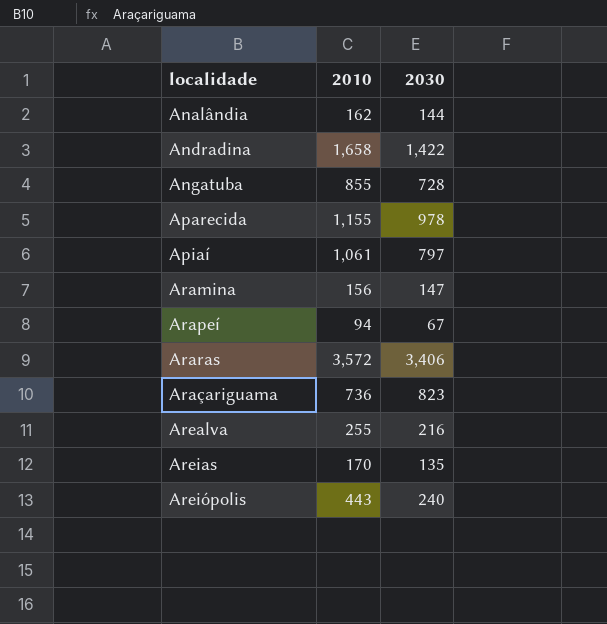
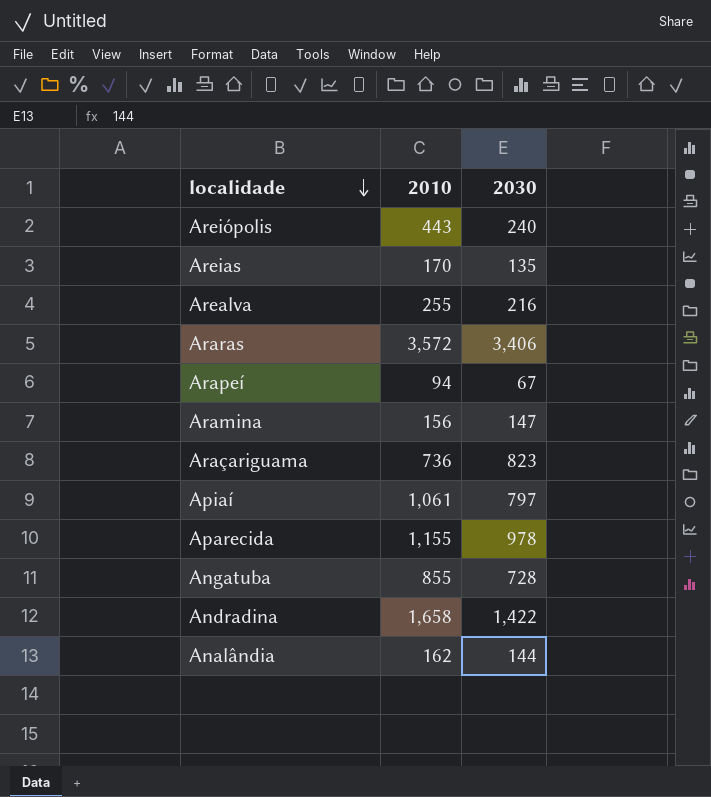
row order: none -> localidade descending

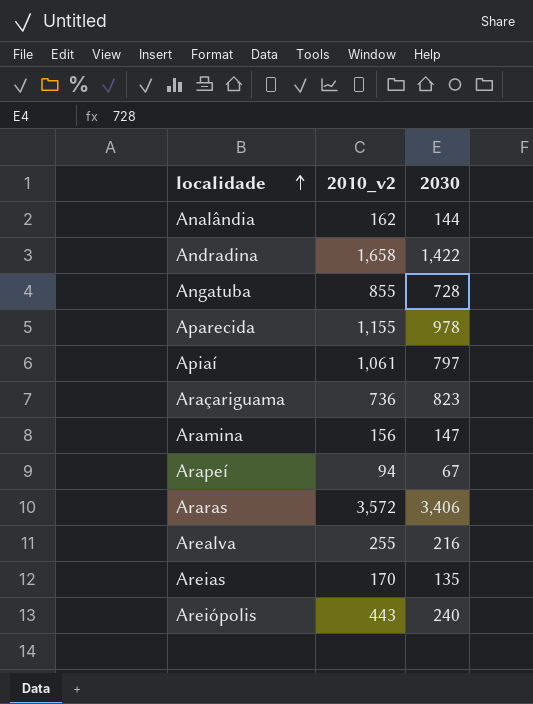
row order: localidade descending -> localidade ascending
column name: 2010 -> 2010_v2

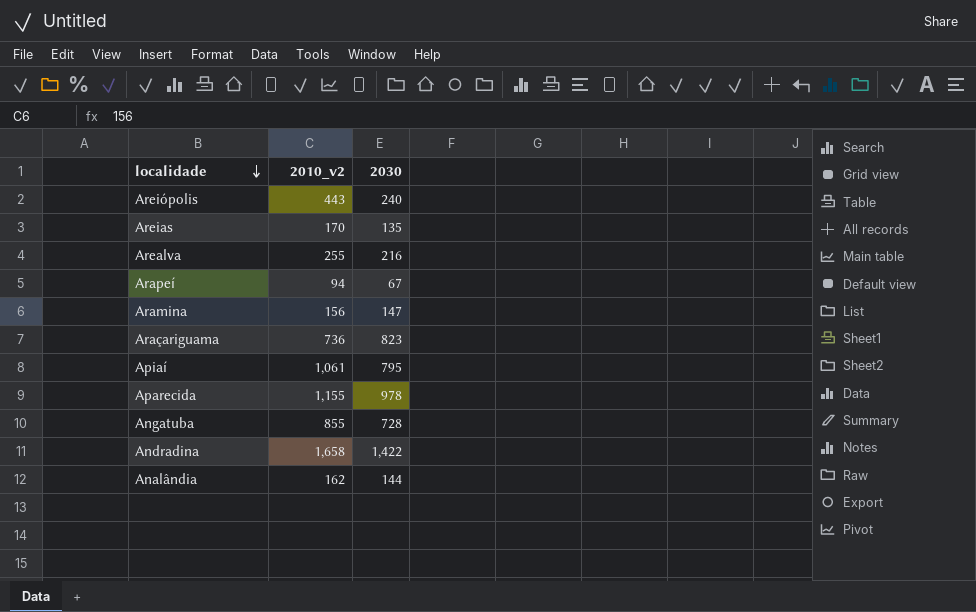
row order: localidade ascending -> localidade descending
row Araras: 3,572 | 3,406 -> none
Apiaí | 2030: 797 -> 795

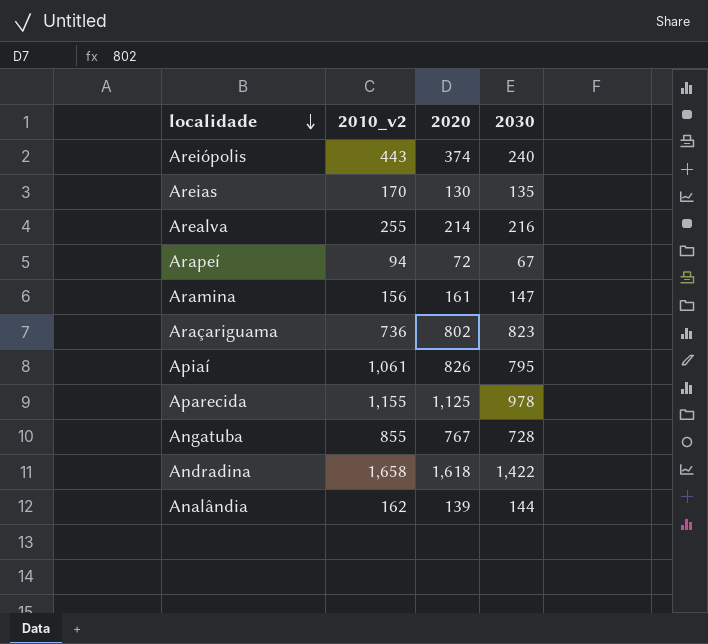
column 2020 | position: none -> 3

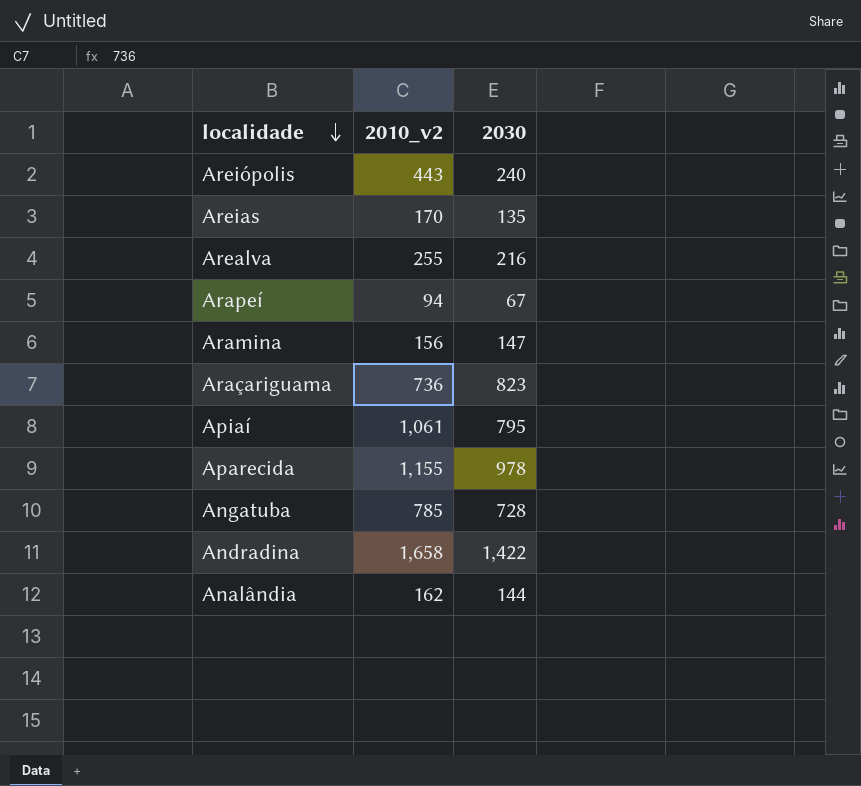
column 2020 | position: 3 -> none
Angatuba | 2010_v2: 855 -> 785

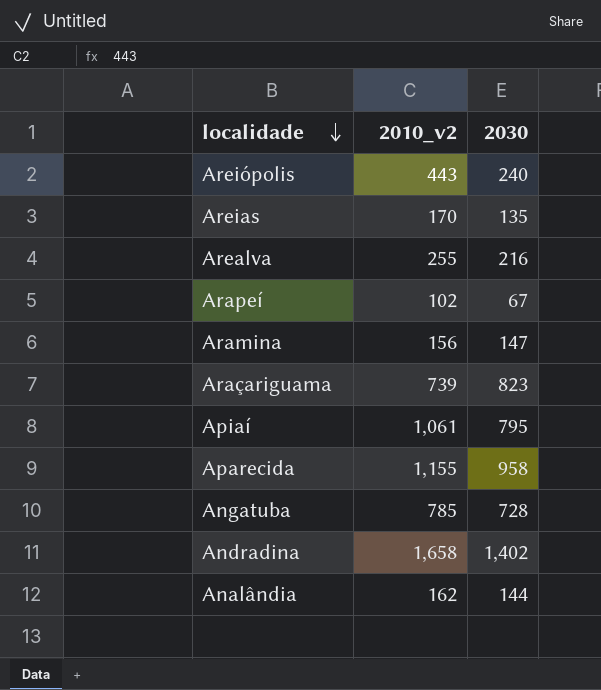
Arapeí | 2010_v2: 94 -> 102
Araçariguama | 2010_v2: 736 -> 739
Aparecida | 2030: 978 -> 958
Andradina | 2030: 1,422 -> 1,402

